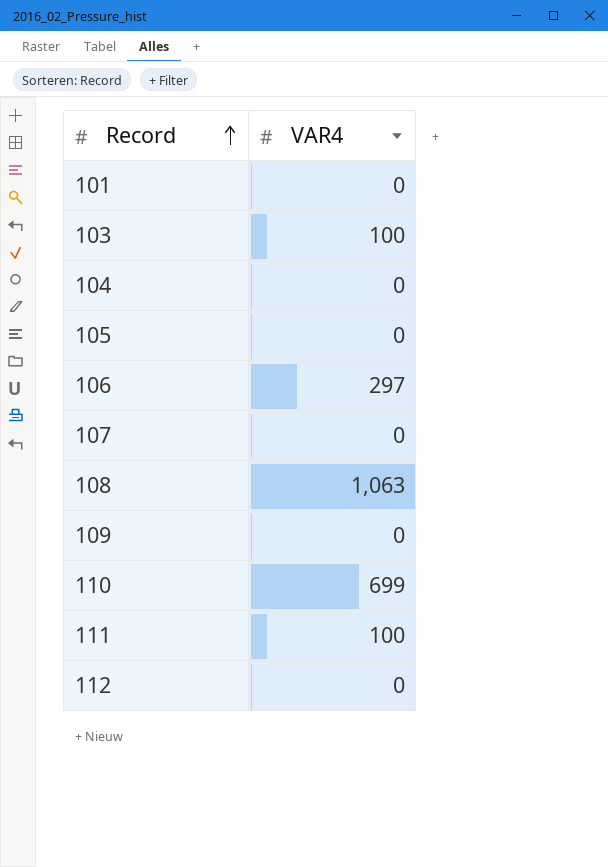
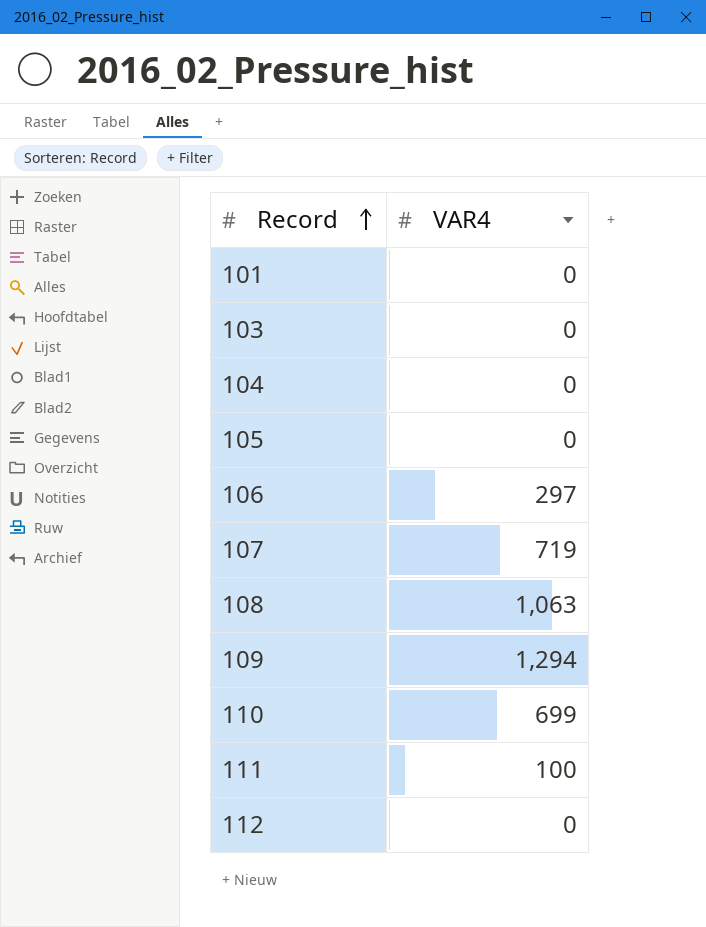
103 | VAR4: 100 -> 0
107 | VAR4: 0 -> 719
109 | VAR4: 0 -> 1,294

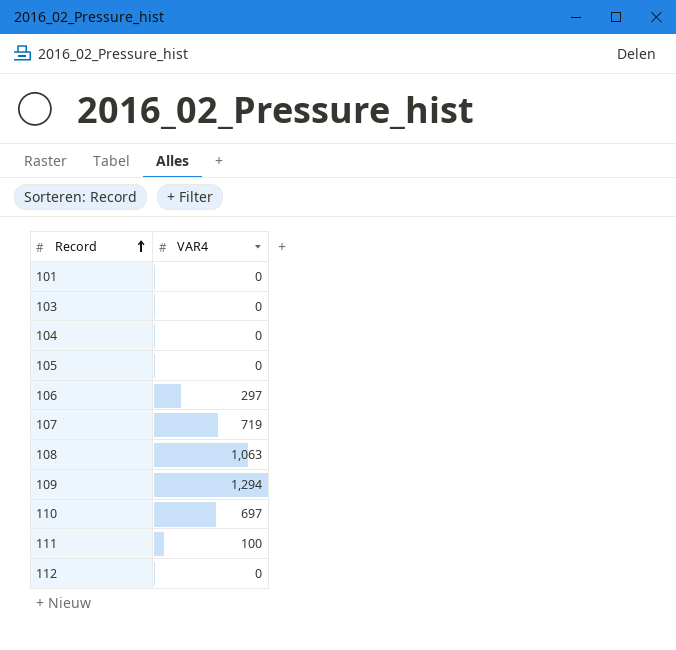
110 | VAR4: 699 -> 697

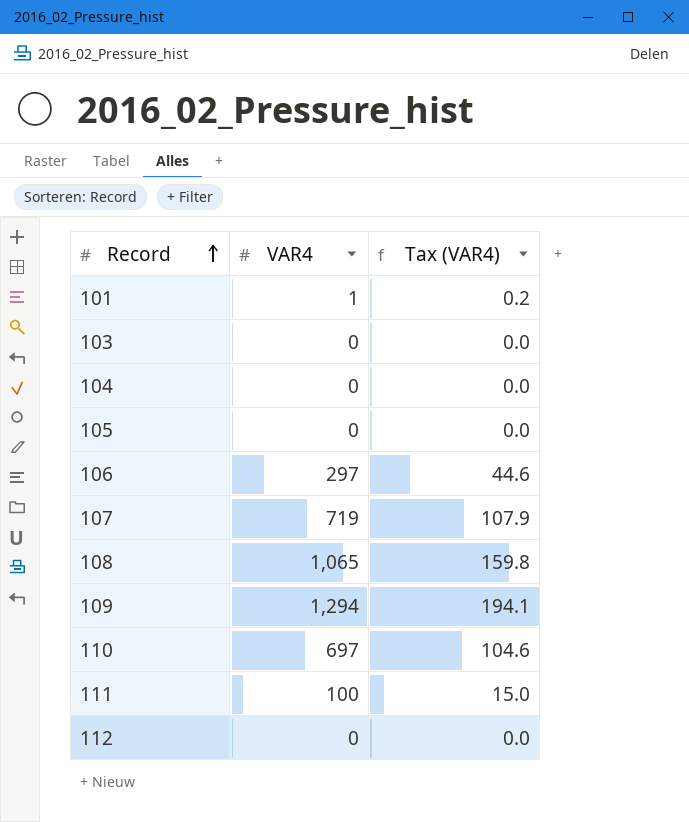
column Tax (VAR4) | formula: none -> [VAR4] * 0.15
101 | VAR4: 0 -> 1
108 | VAR4: 1,063 -> 1,065

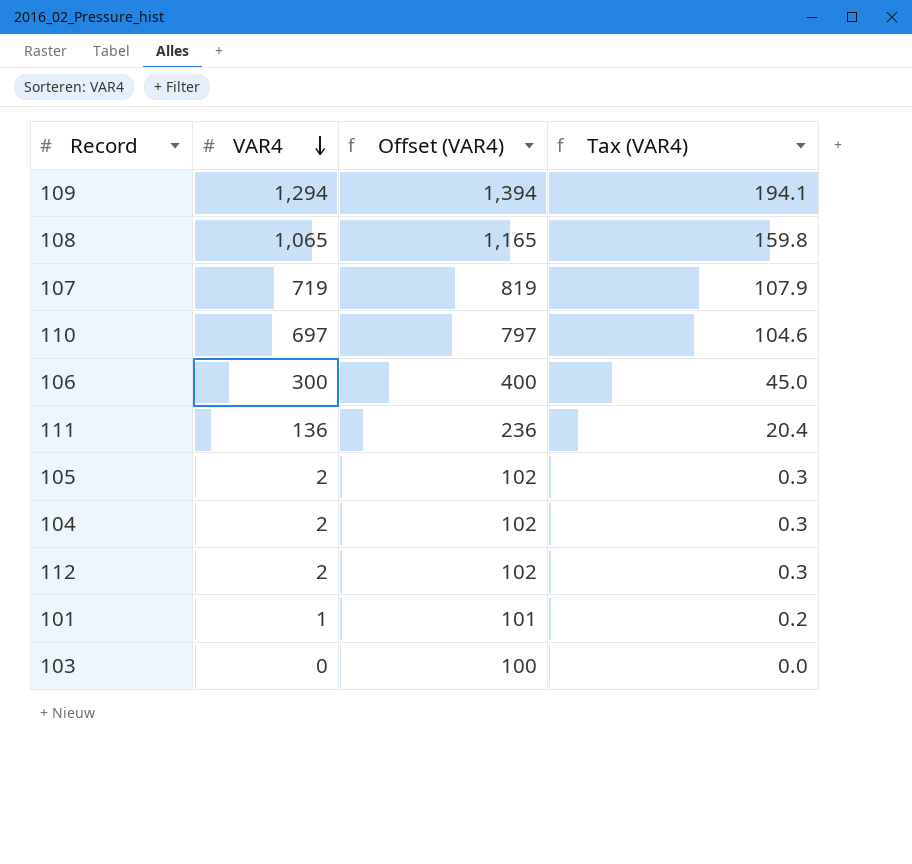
row order: Record ascending -> VAR4 descending
column Offset (VAR4) | formula: none -> [VAR4] + 100
106 | VAR4: 297 -> 300
106 | Tax (VAR4): 44.6 -> 45.0
111 | VAR4: 100 -> 136
111 | Tax (VAR4): 15.0 -> 20.4
105 | VAR4: 0 -> 2
105 | Tax (VAR4): 0.0 -> 0.3
104 | VAR4: 0 -> 2
104 | Tax (VAR4): 0.0 -> 0.3
112 | VAR4: 0 -> 2
112 | Tax (VAR4): 0.0 -> 0.3

